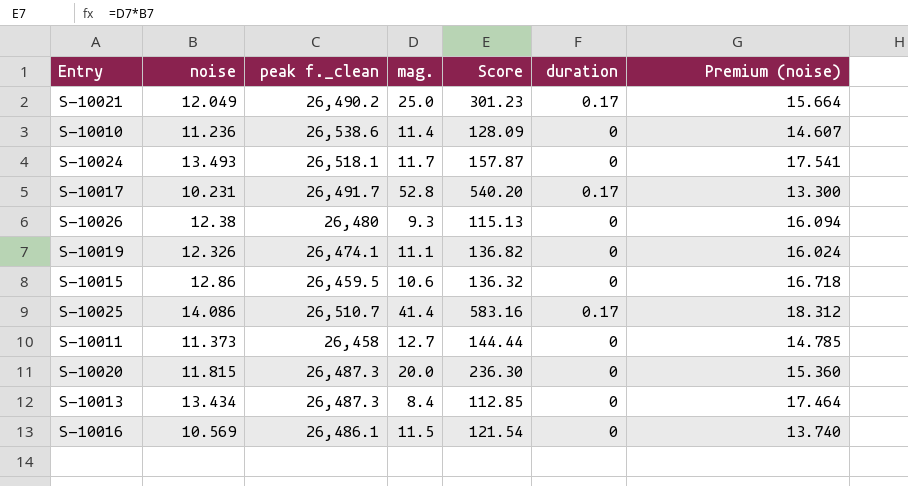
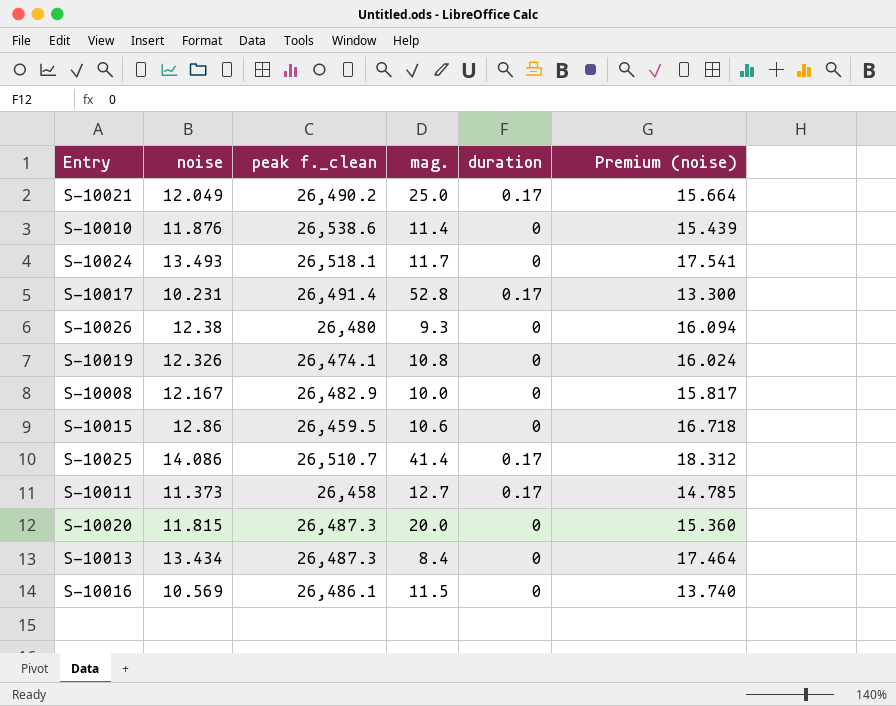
column Score | formula: [noise] * [mag.] -> none
S-10010 | noise: 11.236 -> 11.876
S-10010 | Premium (noise): 14.607 -> 15.439
S-10017 | peak f._clean: 26,491.7 -> 26,491.4
S-10019 | mag.: 11.1 -> 10.8
row S-10008: none -> 12.167 | 26,482.9 | 10.0 | 0 | 15.817
S-10011 | duration: 0 -> 0.17

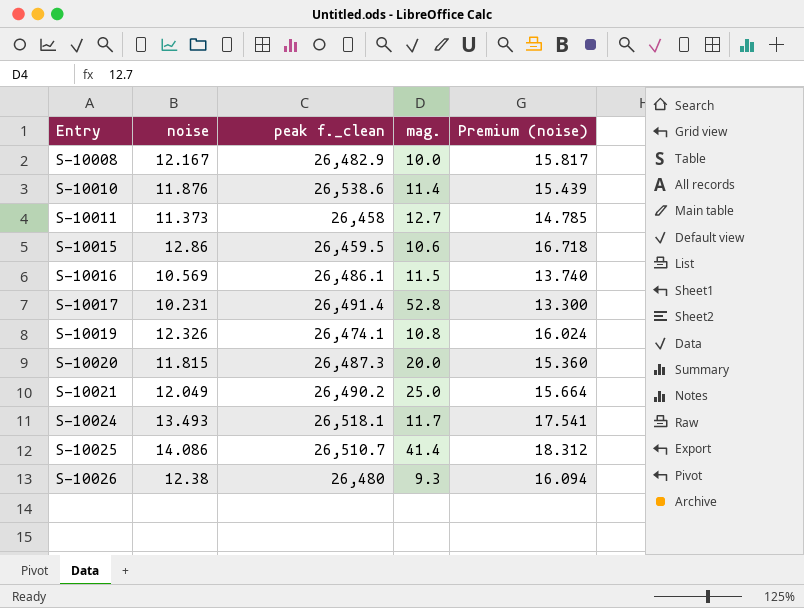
row order: none -> Entry ascending
column duration | position: 5 -> none
row S-10013: 13.434 | 26,487.3 | 8.4 | 0 | 17.464 -> none

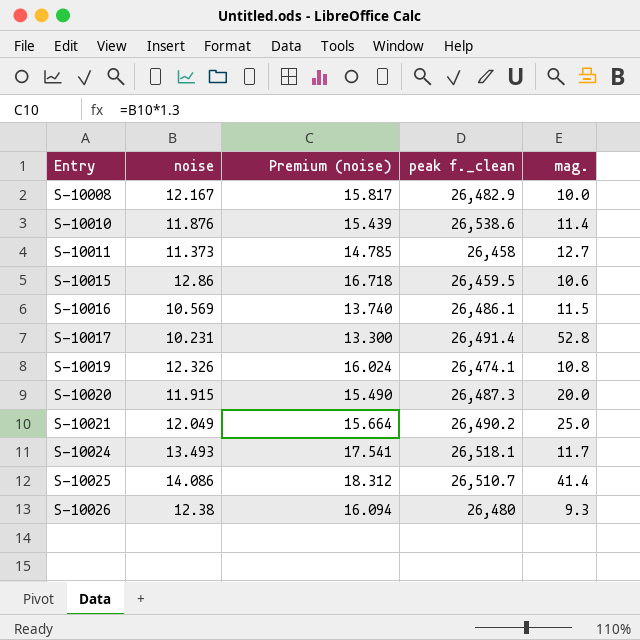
column Premium (noise) | position: 5 -> 3
S-10020 | noise: 11.815 -> 11.915
S-10020 | Premium (noise): 15.360 -> 15.490

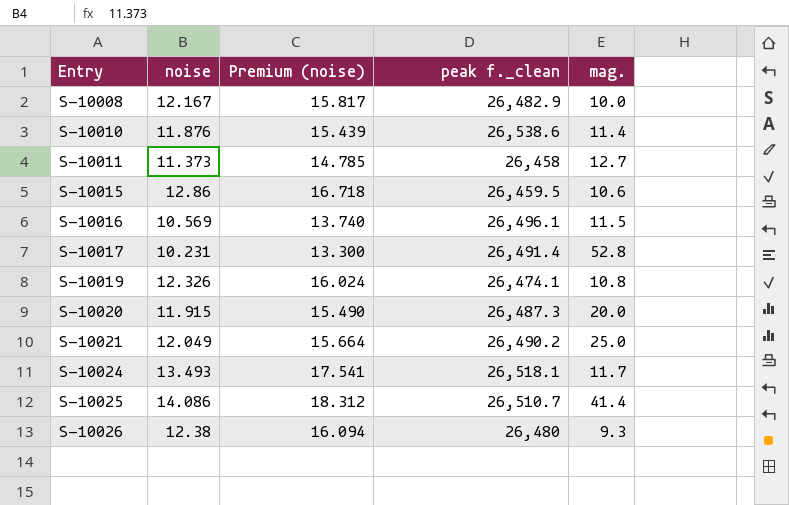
S-10016 | peak f._clean: 26,486.1 -> 26,496.1

